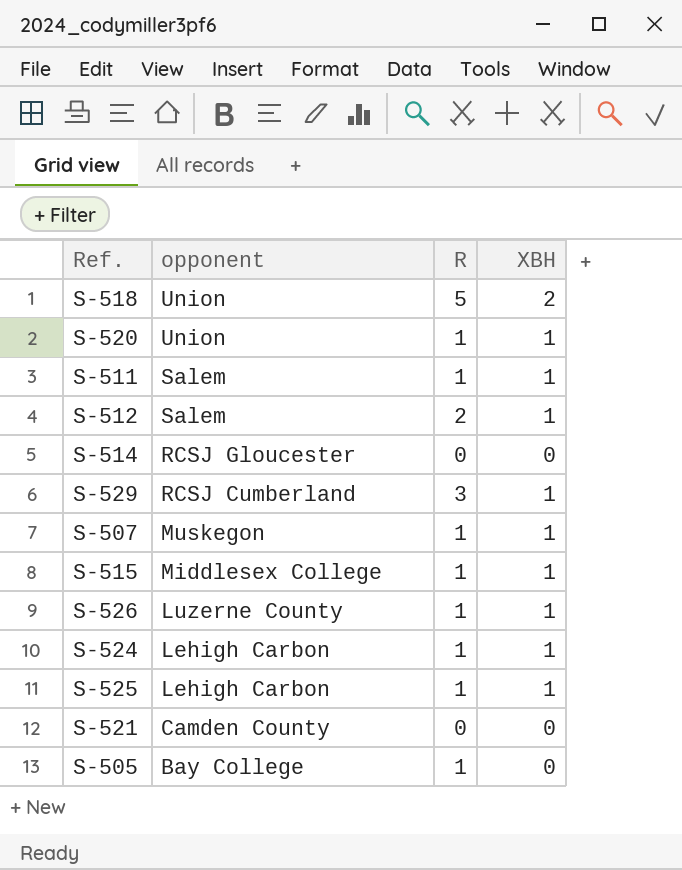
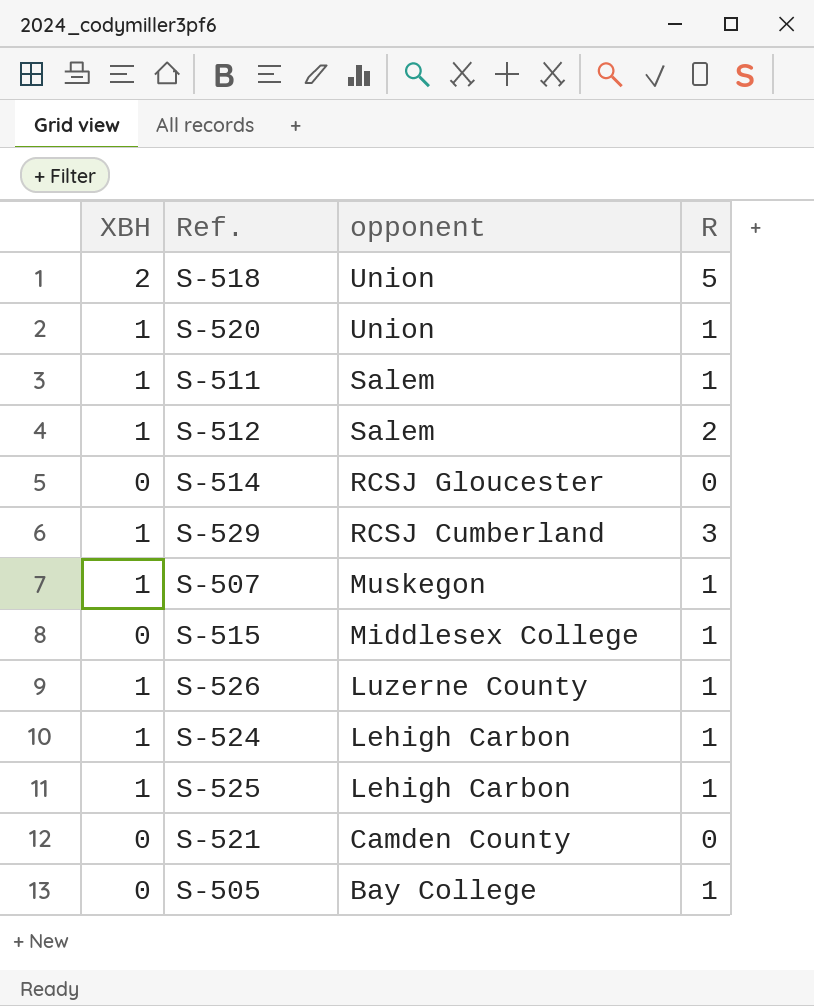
column XBH | position: 4 -> 1
S-515 | XBH: 1 -> 0

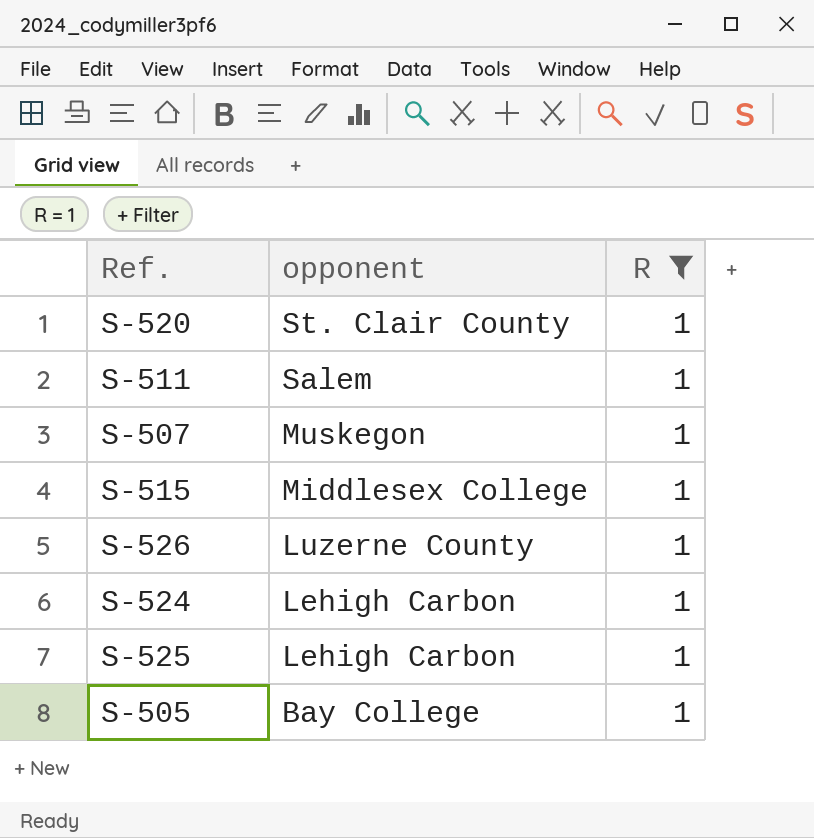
filter: none -> R = 1
column XBH | position: 1 -> none
S-520 | opponent: Union -> St. Clair County

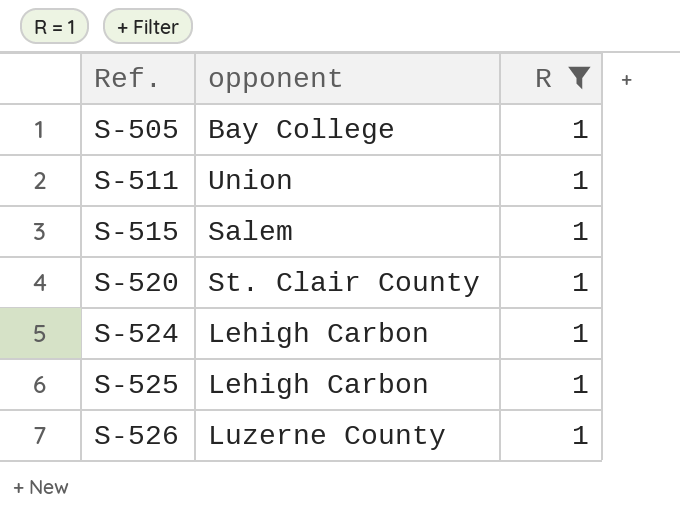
row order: opponent descending -> Ref. ascending
row S-507: Muskegon | 1 -> none
S-511 | opponent: Salem -> Union
S-515 | opponent: Middlesex College -> Salem

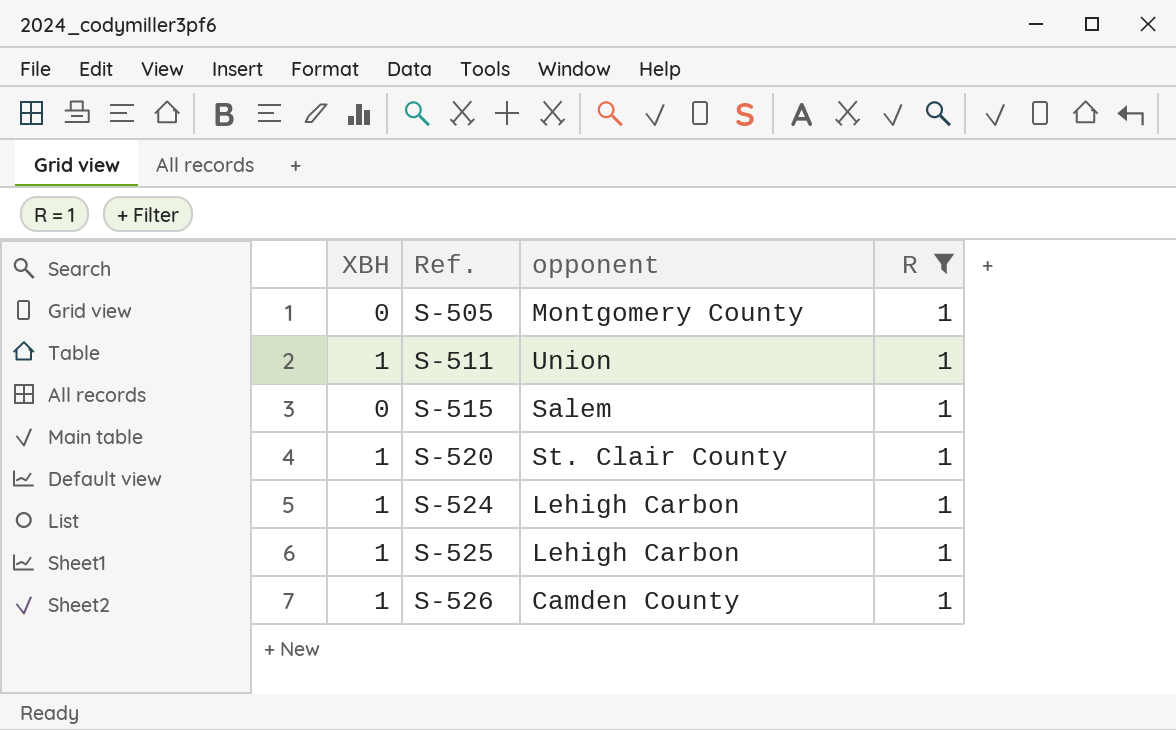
column XBH | position: none -> 1
S-505 | opponent: Bay College -> Montgomery County
S-526 | opponent: Luzerne County -> Camden County

